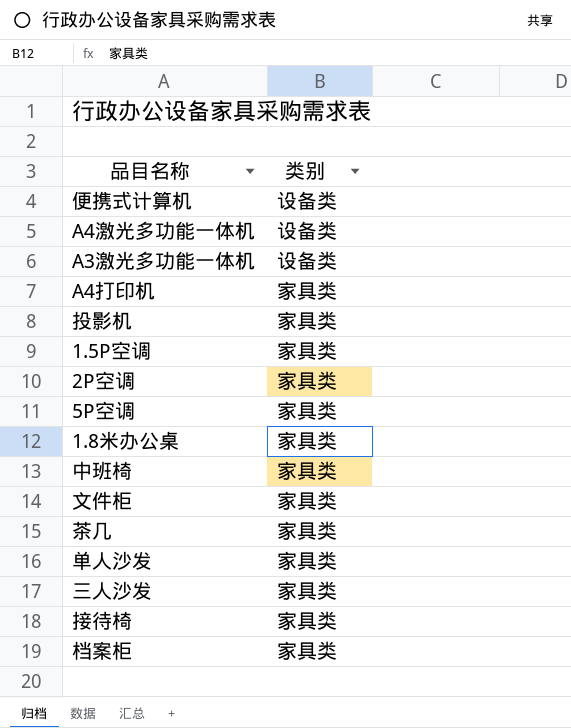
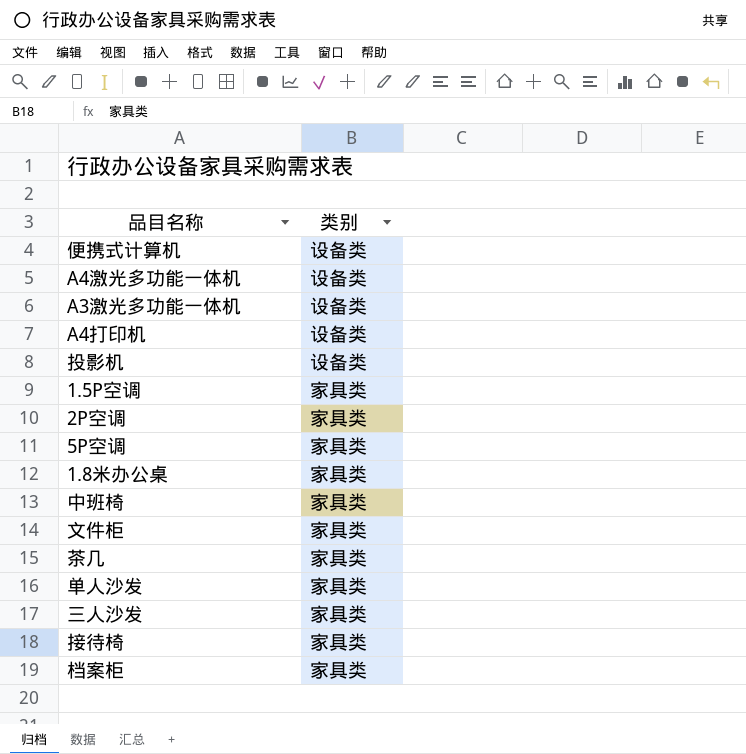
A4打印机 | 类别: 家具类 -> 设备类
投影机 | 类别: 家具类 -> 设备类

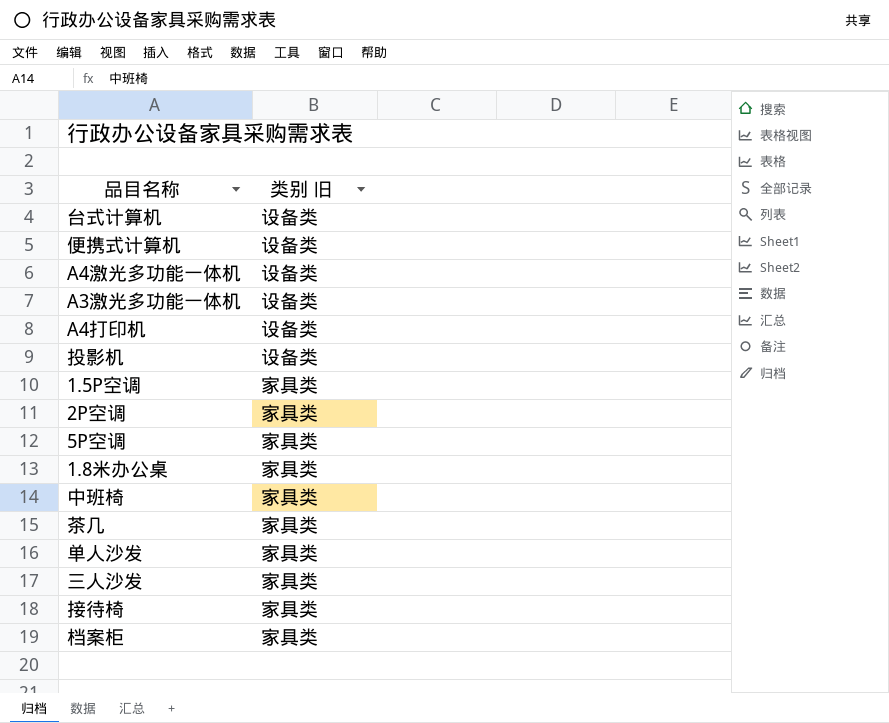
column name: 类别 -> 类别 旧
row 文件柜: 家具类 -> none
row 台式计算机: none -> 设备类

